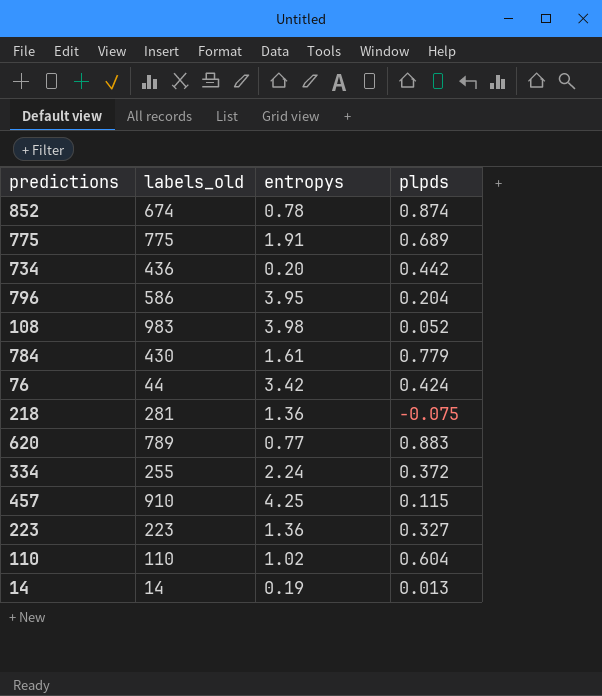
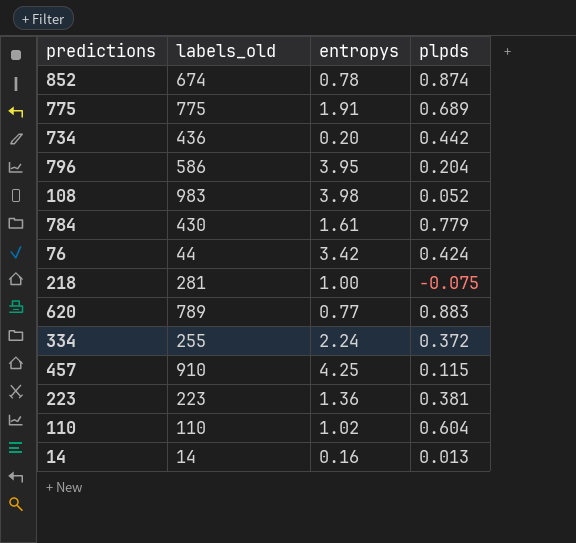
218 | entropys: 1.36 -> 1.00
223 | plpds: 0.327 -> 0.381
14 | entropys: 0.19 -> 0.16

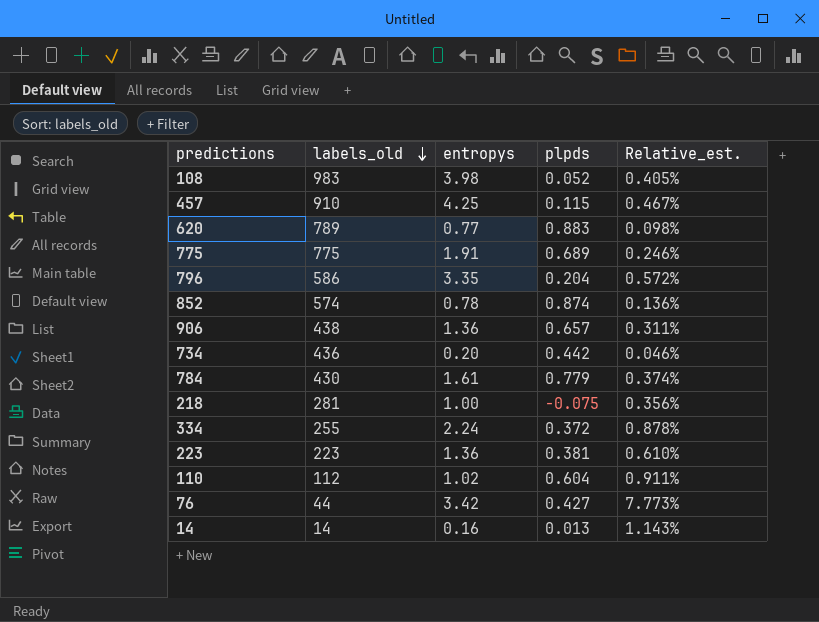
row order: none -> labels_old descending
column Relative_est. | formula: none -> [entropys] / [labels_old]
796 | entropys: 3.95 -> 3.35
852 | labels_old: 674 -> 574
row 906: none -> 438 | 1.36 | 0.657 | 0.311%
110 | labels_old: 110 -> 112
76 | plpds: 0.424 -> 0.427

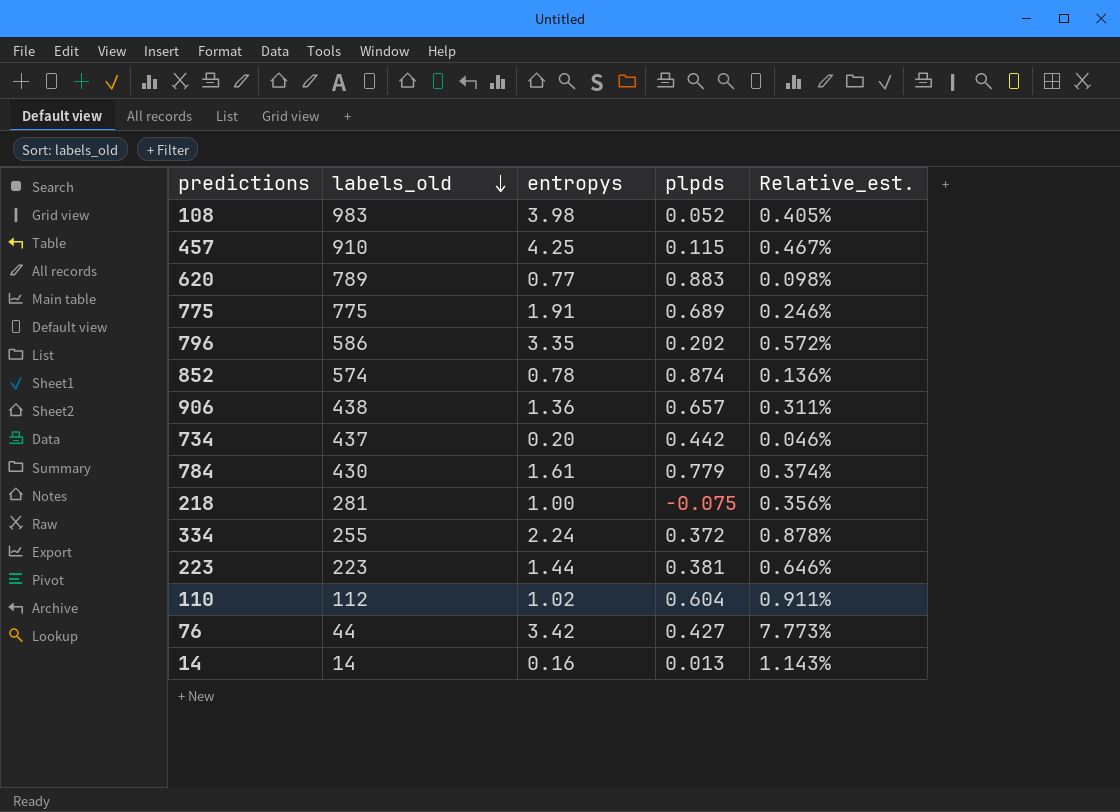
796 | plpds: 0.204 -> 0.202
734 | labels_old: 436 -> 437
223 | entropys: 1.36 -> 1.44
223 | Relative_est.: 0.610% -> 0.646%

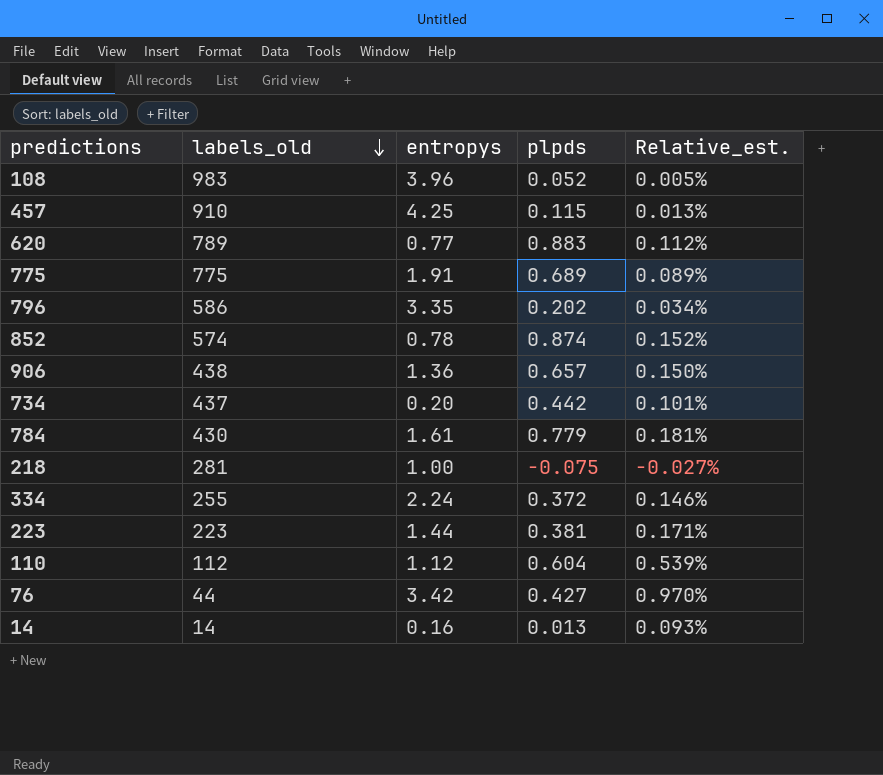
column Relative_est. | formula: [entropys] / [labels_old] -> [plpds] / [labels_old]
108 | entropys: 3.98 -> 3.96
110 | entropys: 1.02 -> 1.12

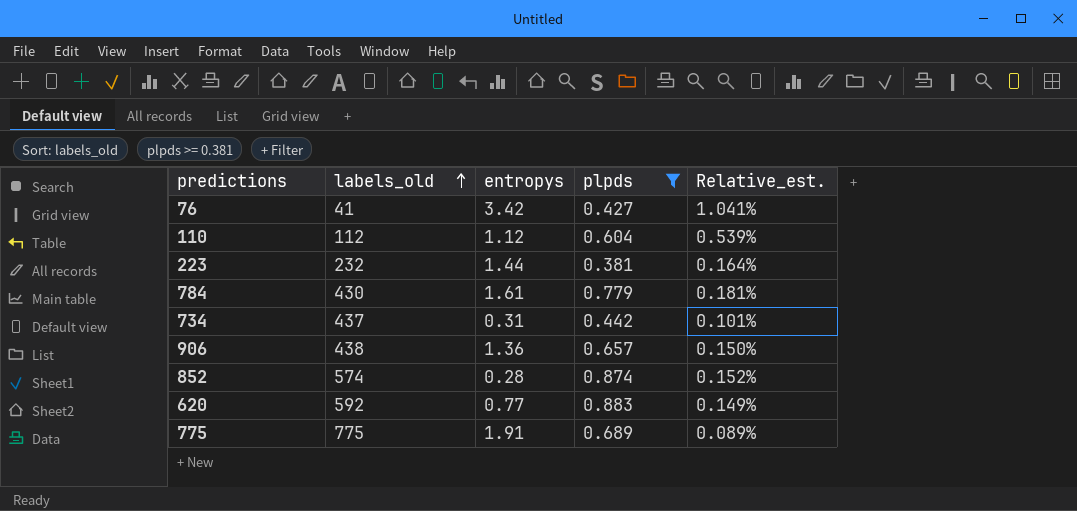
filter: none -> plpds >= 0.381
row order: labels_old descending -> labels_old ascending
76 | labels_old: 44 -> 41
76 | Relative_est.: 0.970% -> 1.041%
223 | labels_old: 223 -> 232
223 | Relative_est.: 0.171% -> 0.164%
734 | entropys: 0.20 -> 0.31
852 | entropys: 0.78 -> 0.28
620 | labels_old: 789 -> 592
620 | Relative_est.: 0.112% -> 0.149%

